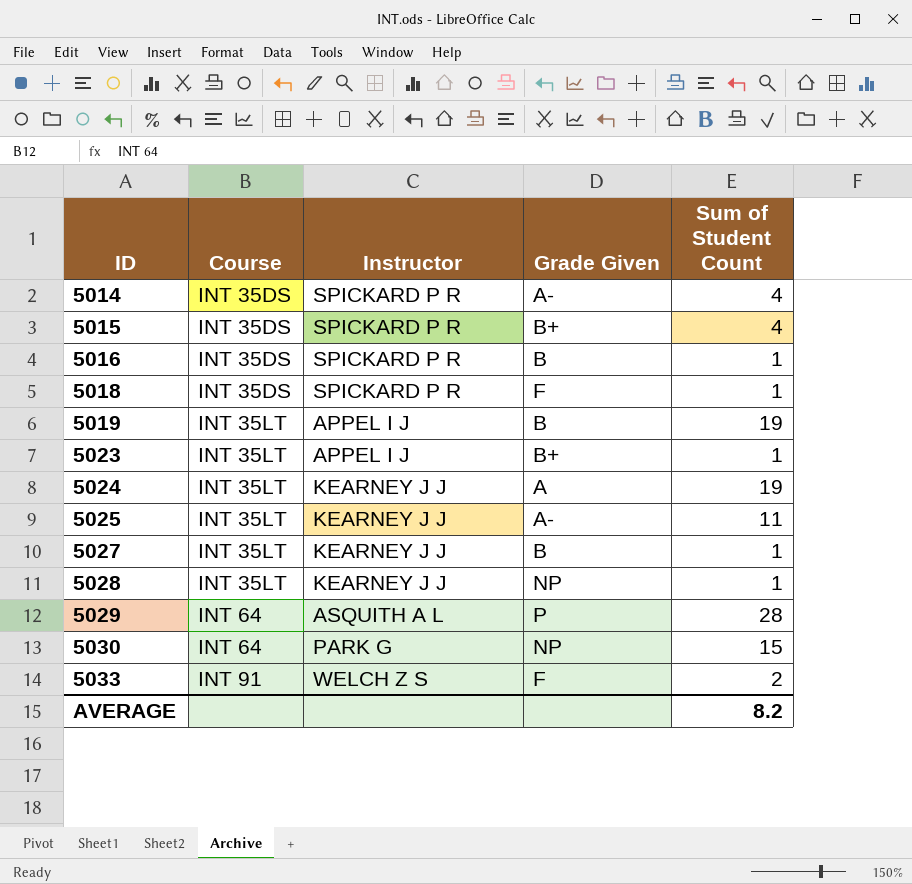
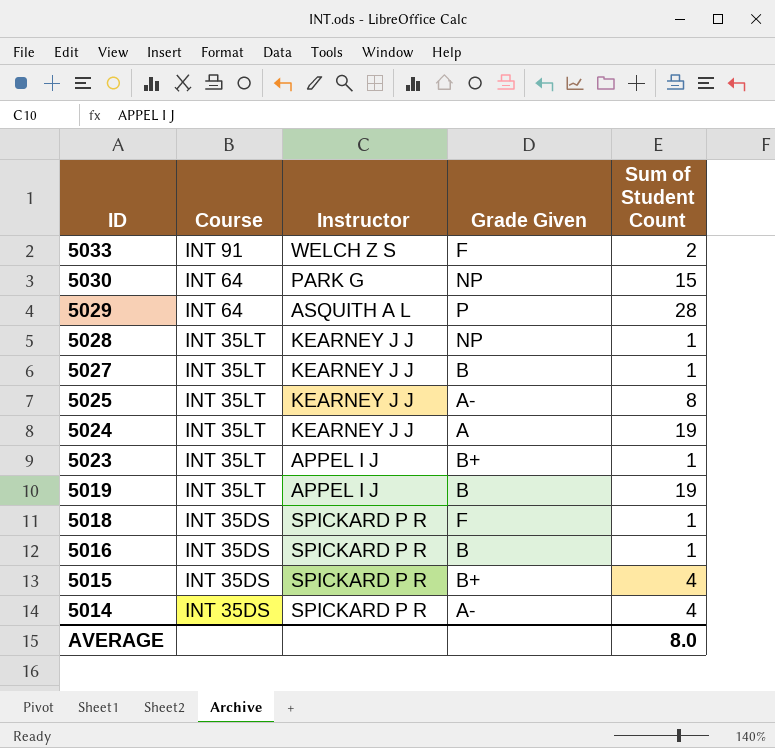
row order: ID ascending -> ID descending
5025 | Sum of Student Count: 11 -> 8
AVERAGE | Sum of Student Count: 8.2 -> 8.0

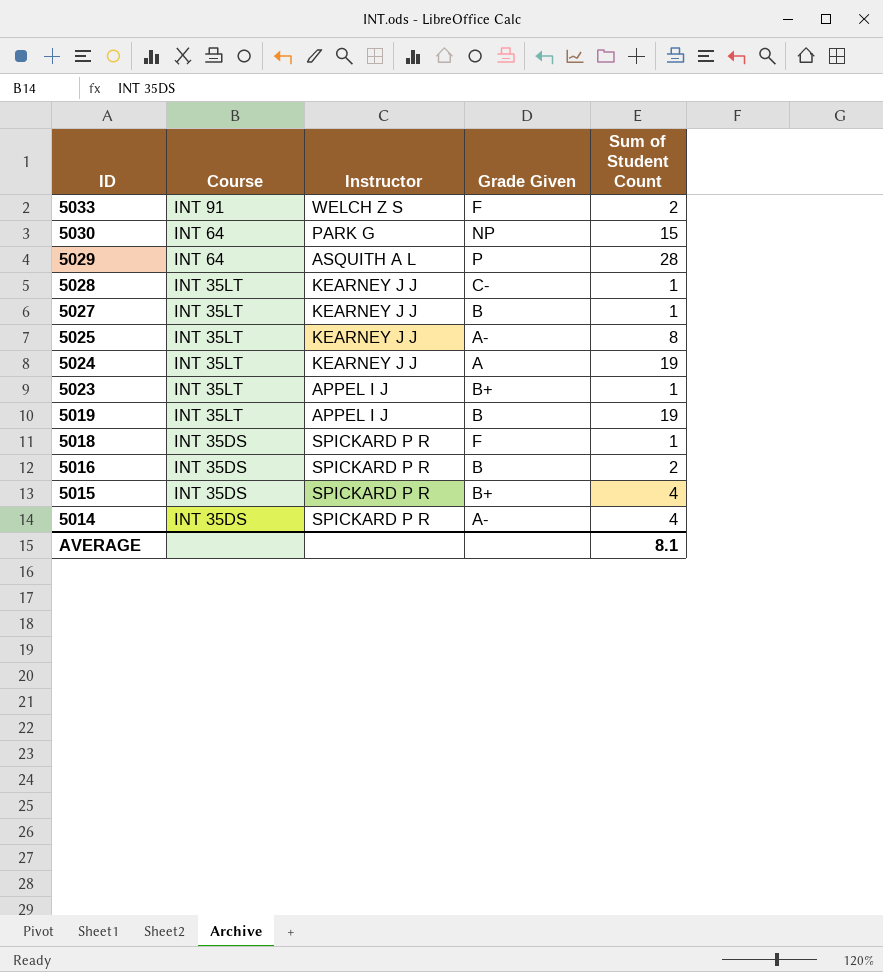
5028 | Grade Given: NP -> C-
5016 | Sum of Student Count: 1 -> 2
AVERAGE | Sum of Student Count: 8.0 -> 8.1

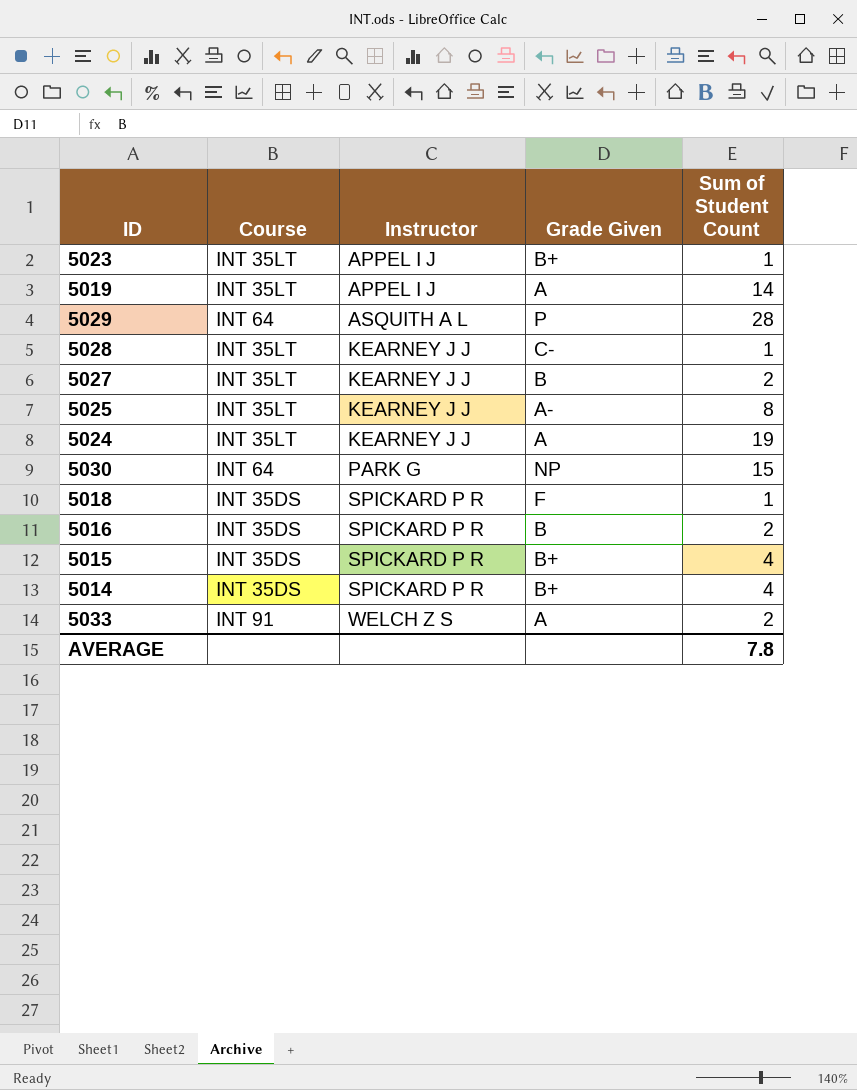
row order: ID descending -> Instructor ascending
5019 | Grade Given: B -> A
5019 | Sum of Student Count: 19 -> 14
5027 | Sum of Student Count: 1 -> 2
5014 | Grade Given: A- -> B+
5033 | Grade Given: F -> A
AVERAGE | Sum of Student Count: 8.1 -> 7.8

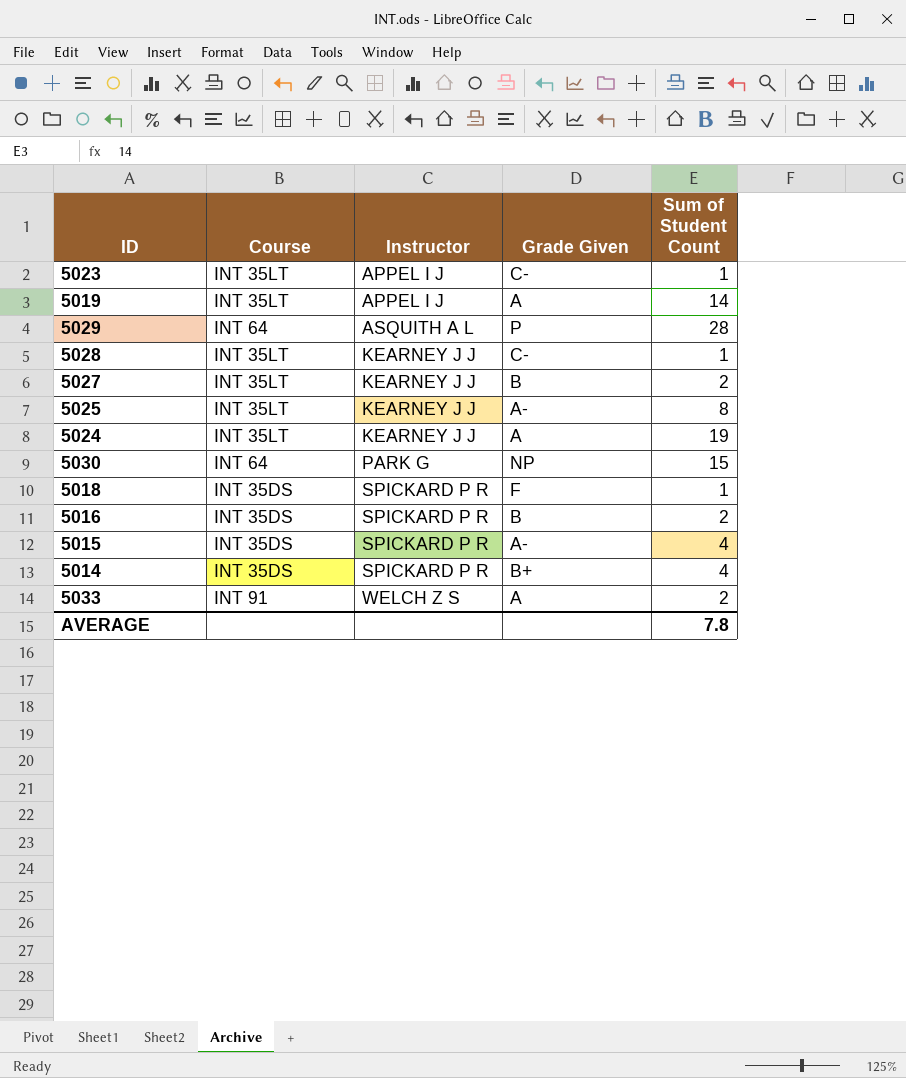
5023 | Grade Given: B+ -> C-
5015 | Grade Given: B+ -> A-

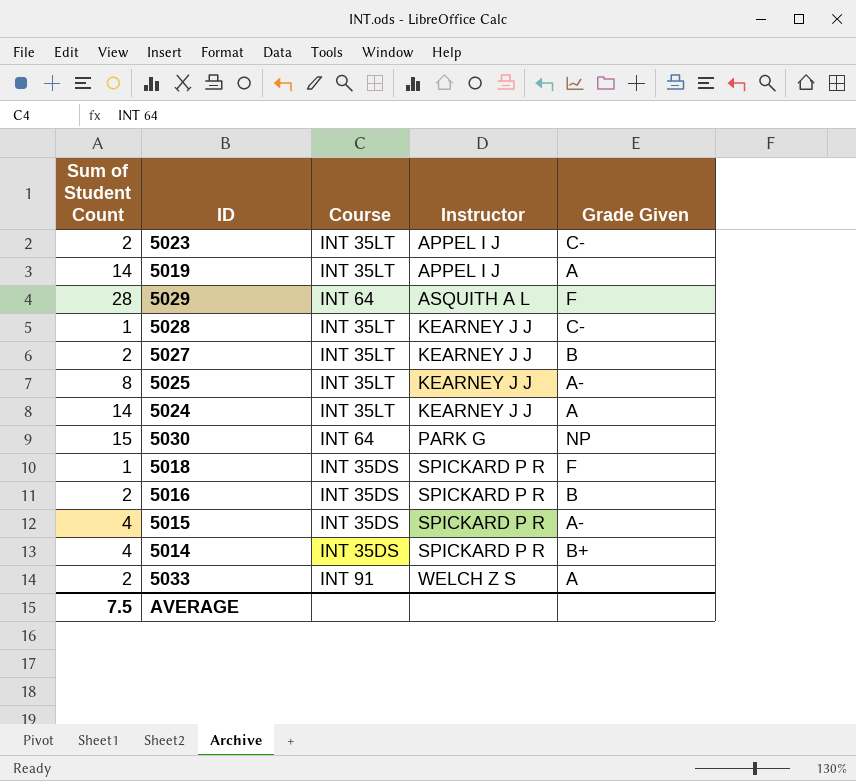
column Sum of Student Count | position: 5 -> 1
5023 | Sum of Student Count: 1 -> 2
5029 | Grade Given: P -> F
5024 | Sum of Student Count: 19 -> 14
AVERAGE | Sum of Student Count: 7.8 -> 7.5

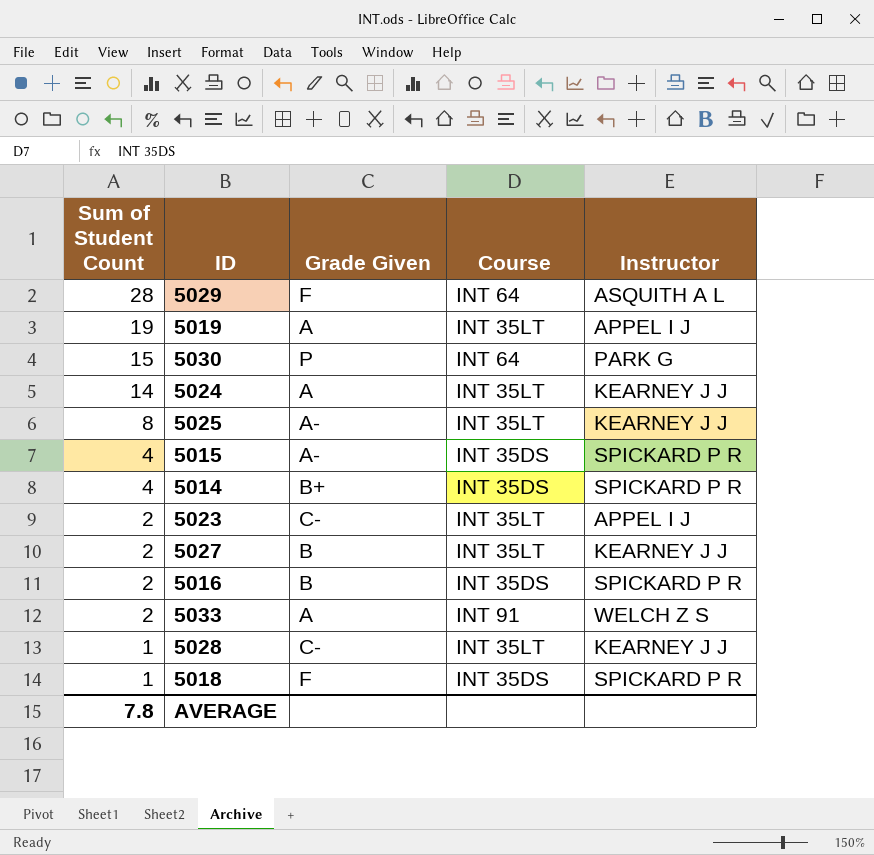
row order: Instructor ascending -> Sum of Student Count descending
column Grade Given | position: 5 -> 3
5019 | Sum of Student Count: 14 -> 19
5030 | Grade Given: NP -> P
AVERAGE | Sum of Student Count: 7.5 -> 7.8

